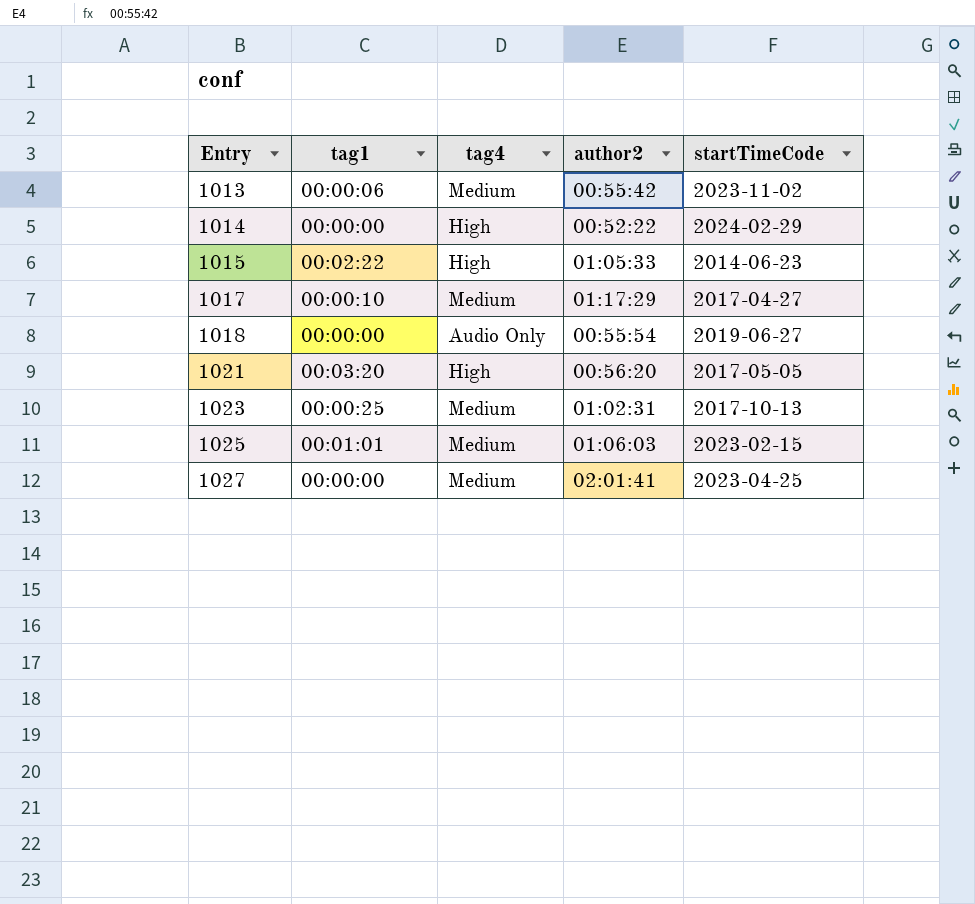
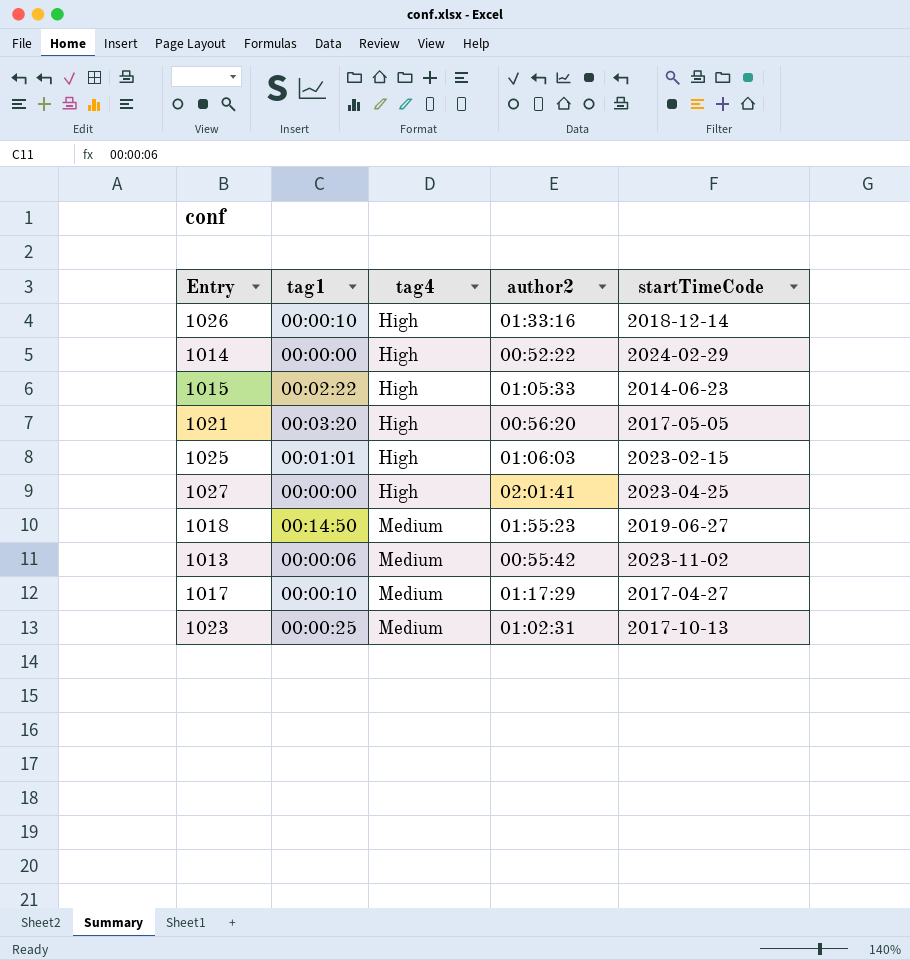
row order: Entry ascending -> tag4 ascending
row 1026: none -> 00:00:10 | High | 01:33:16 | 2018-12-14
1025 | tag4: Medium -> High
1027 | tag4: Medium -> High
1018 | tag1: 00:00:00 -> 00:14:50
1018 | tag4: Audio Only -> Medium
1018 | author2: 00:55:54 -> 01:55:23

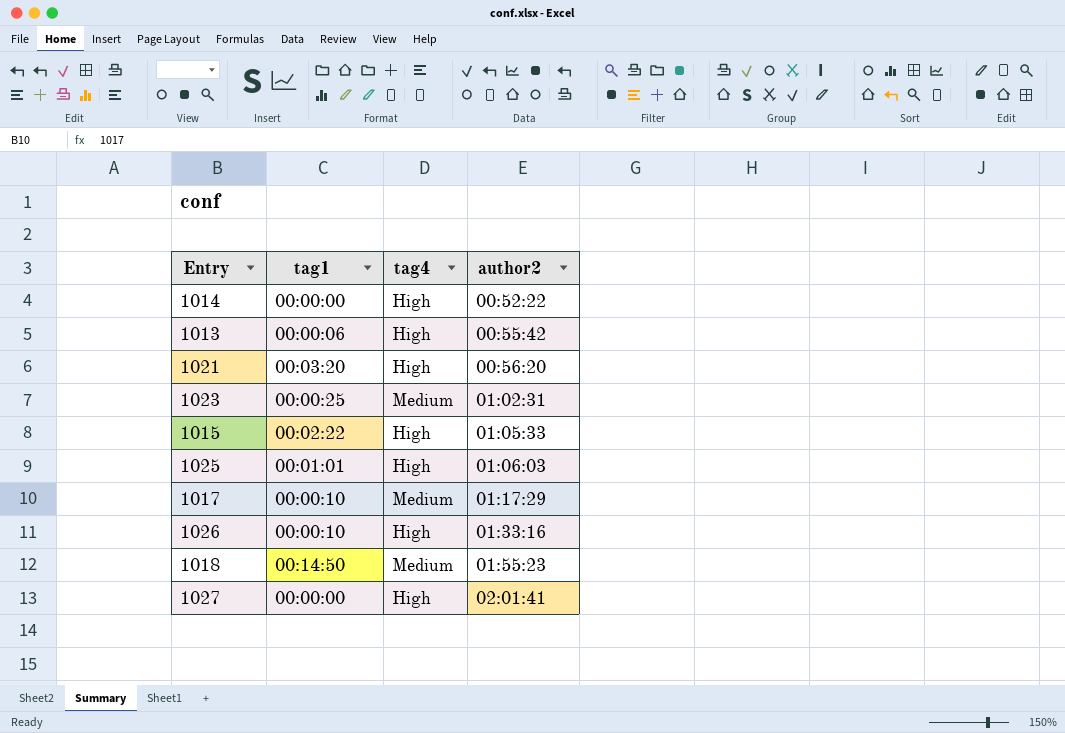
row order: tag4 ascending -> author2 ascending
column startTimeCode | position: 5 -> none
1013 | tag4: Medium -> High

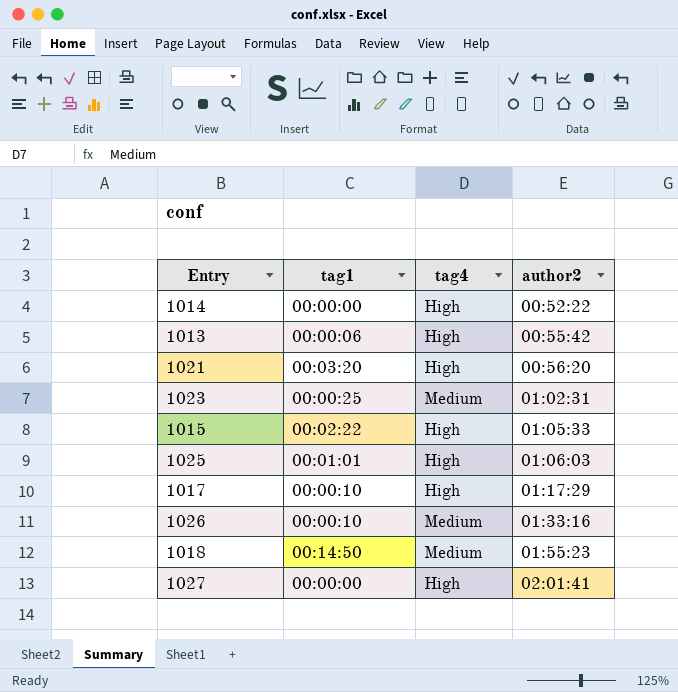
1017 | tag4: Medium -> High
1026 | tag4: High -> Medium

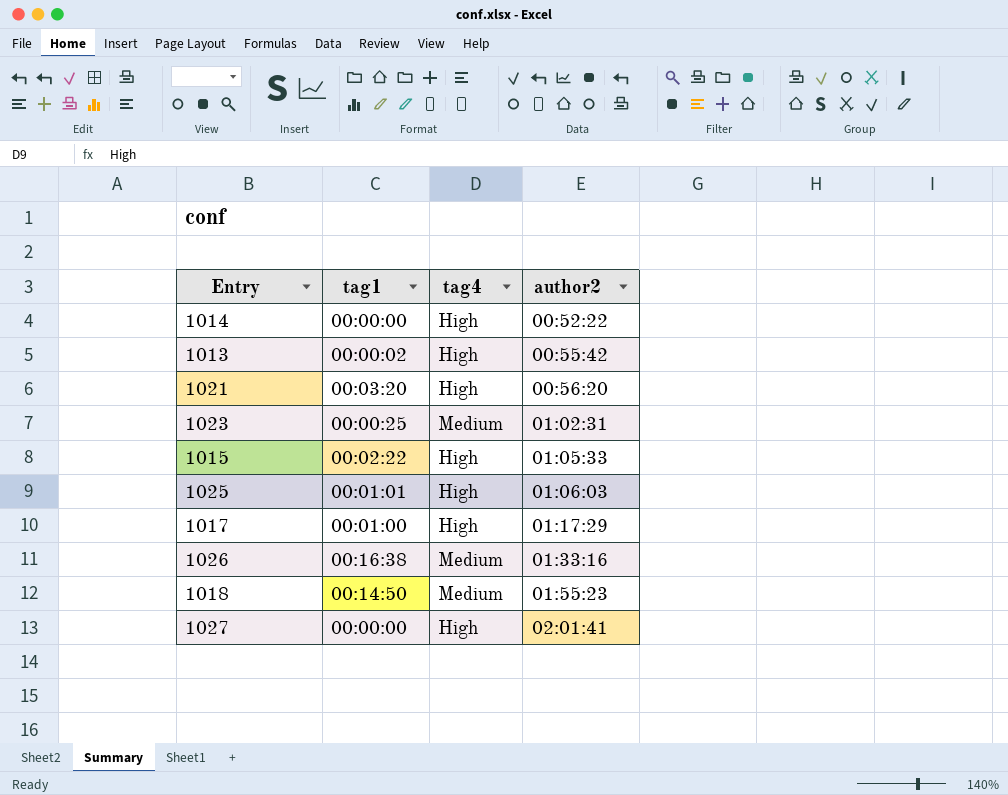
1013 | tag1: 00:00:06 -> 00:00:02
1017 | tag1: 00:00:10 -> 00:01:00
1026 | tag1: 00:00:10 -> 00:16:38

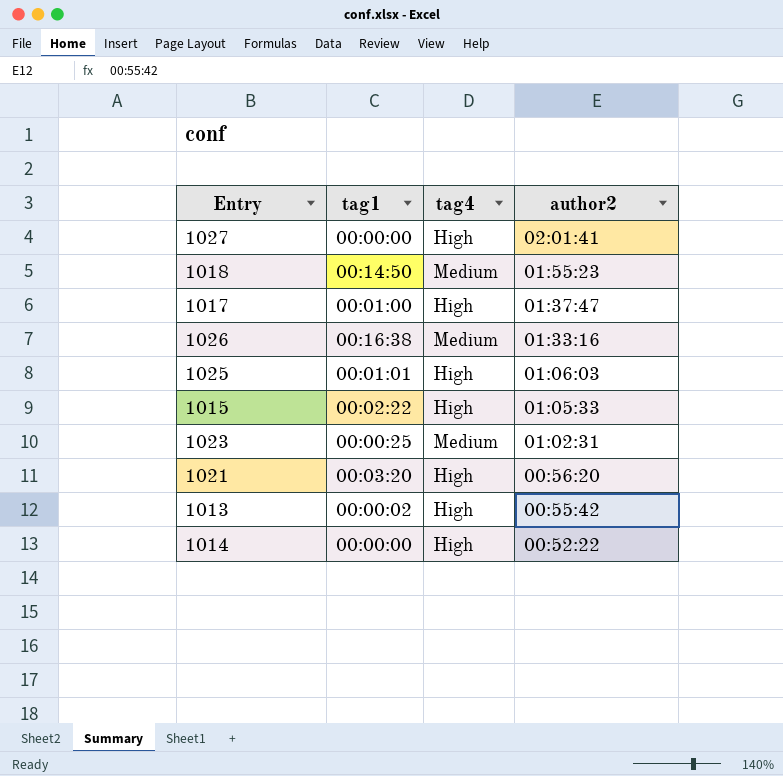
row order: author2 ascending -> author2 descending
1017 | author2: 01:17:29 -> 01:37:47

